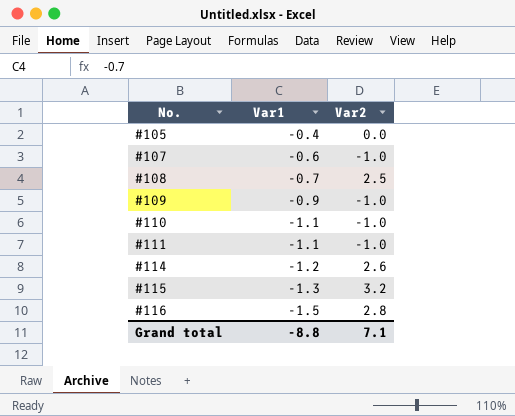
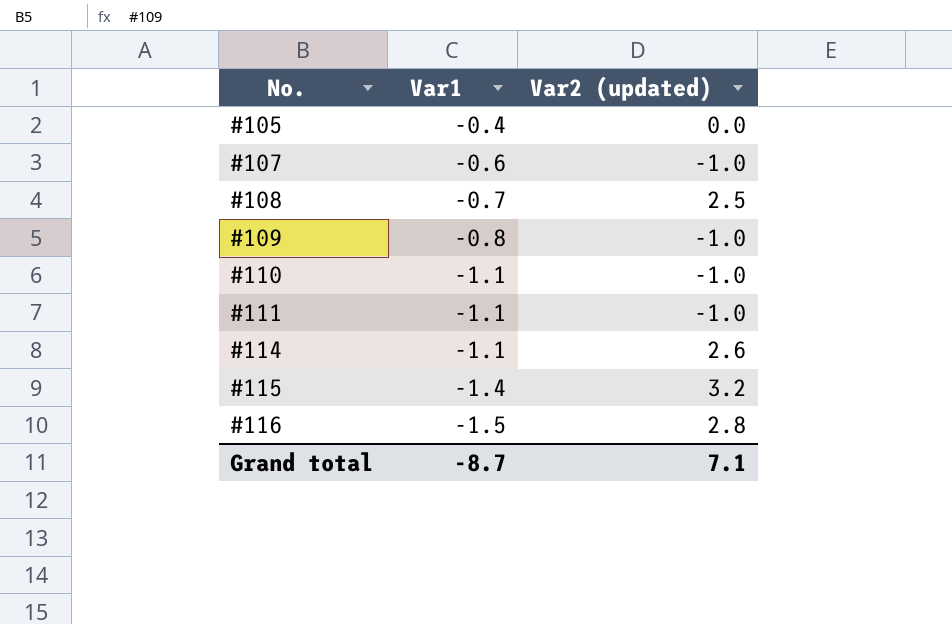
column name: Var2 -> Var2 (updated)
#109 | Var1: -0.9 -> -0.8
#114 | Var1: -1.2 -> -1.1
#115 | Var1: -1.3 -> -1.4
Grand total | Var1: -8.8 -> -8.7

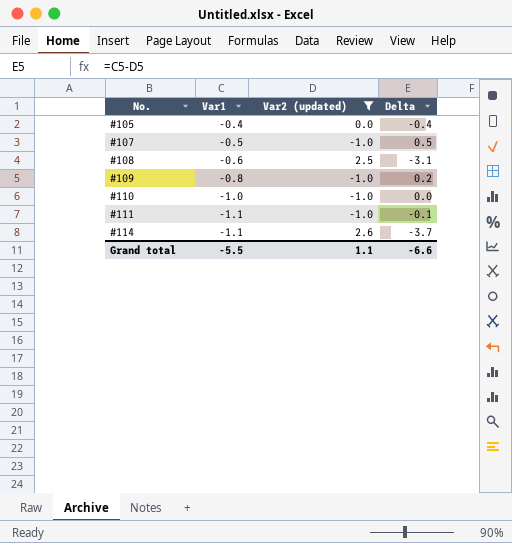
filter: none -> Var2 (updated) <= 2.6
column Delta | formula: none -> [Var1] - [Var2 (updated)]
#107 | Var1: -0.6 -> -0.5
#108 | Var1: -0.7 -> -0.6
#110 | Var1: -1.1 -> -1.0
Grand total | Var1: -8.7 -> -5.5
Grand total | Var2 (updated): 7.1 -> 1.1

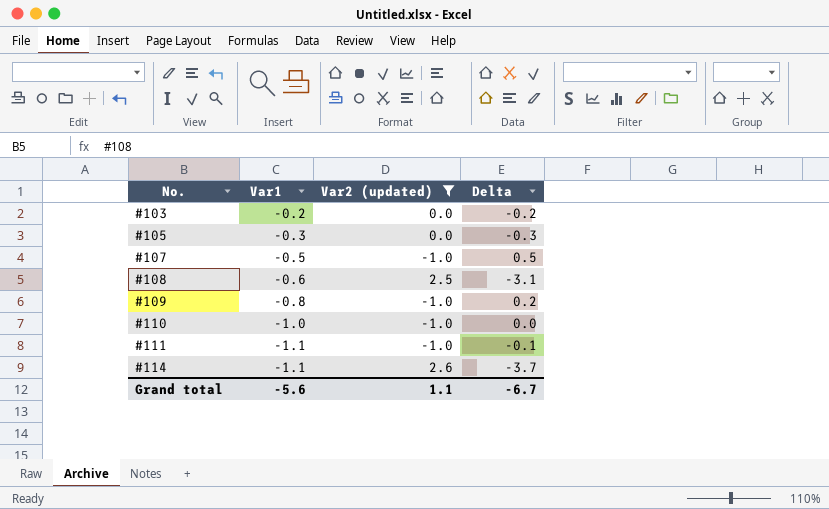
row #103: none -> -0.2 | 0.0 | -0.2
#105 | Var1: -0.4 -> -0.3
#105 | Delta: -0.4 -> -0.3
Grand total | Var1: -5.5 -> -5.6
Grand total | Delta: -6.6 -> -6.7

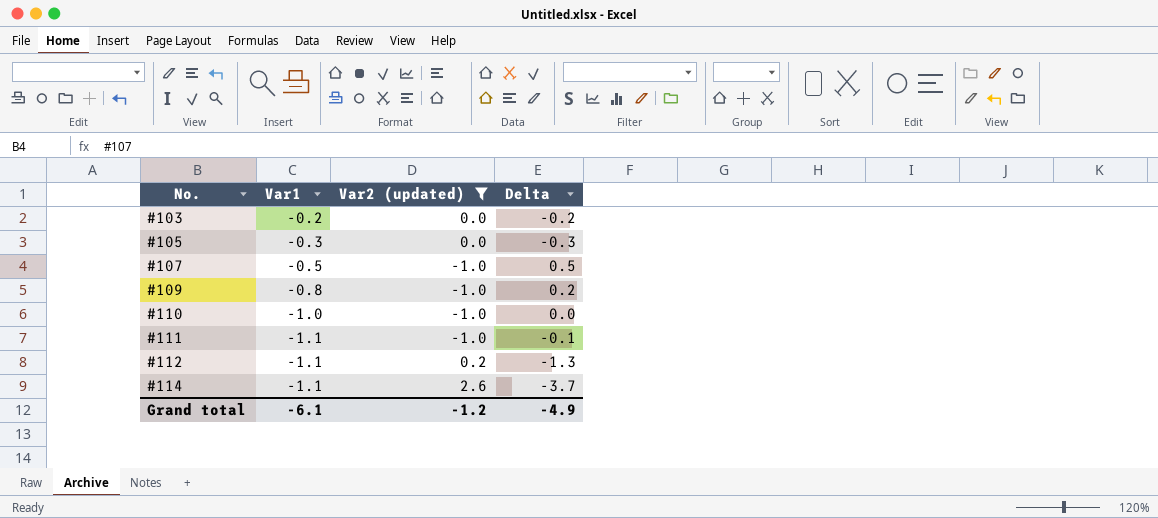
row #108: -0.6 | 2.5 | -3.1 -> none
row #112: none -> -1.1 | 0.2 | -1.3
Grand total | Var1: -5.6 -> -6.1
Grand total | Var2 (updated): 1.1 -> -1.2
Grand total | Delta: -6.7 -> -4.9

